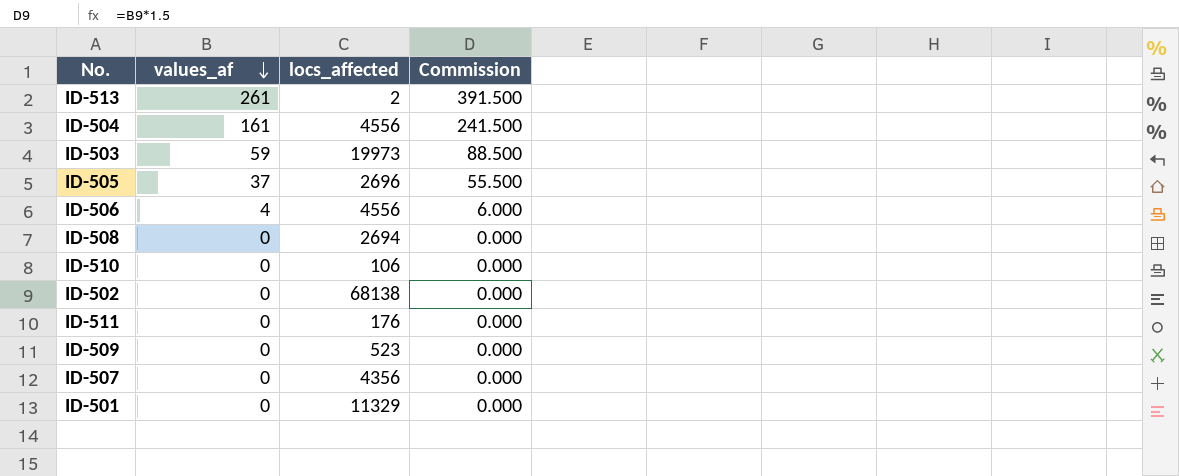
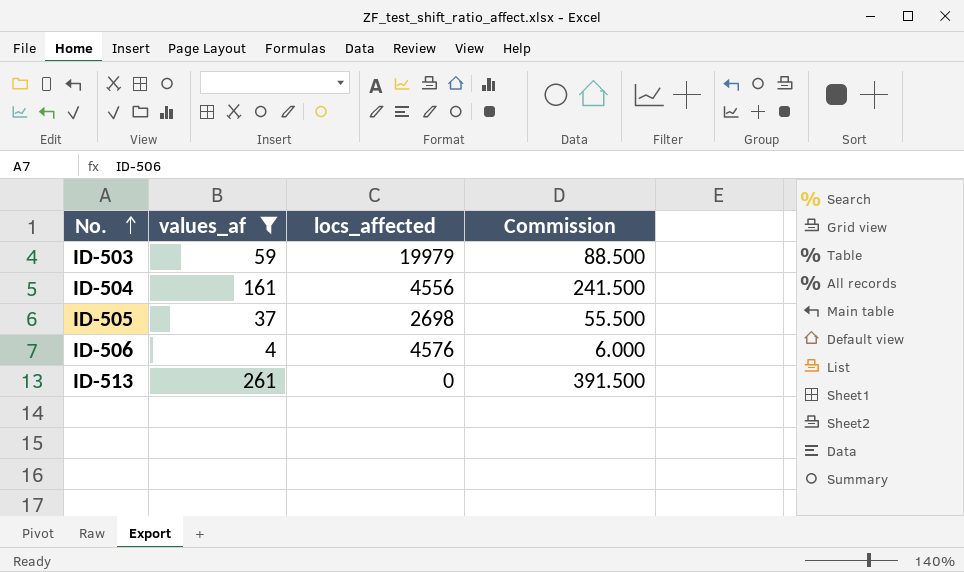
filter: none -> values_af != 0
row order: values_af descending -> No. ascending
ID-503 | locs_affected: 19973 -> 19979
ID-505 | locs_affected: 2696 -> 2698
ID-506 | locs_affected: 4556 -> 4576
ID-513 | locs_affected: 2 -> 0

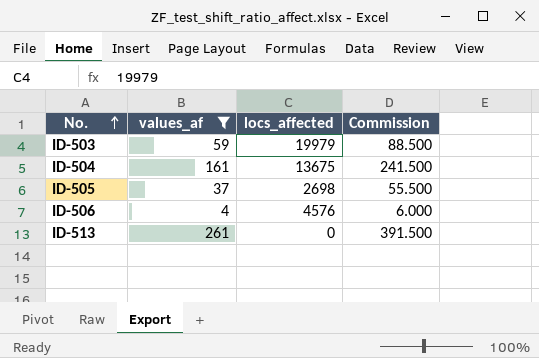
ID-504 | locs_affected: 4556 -> 13675

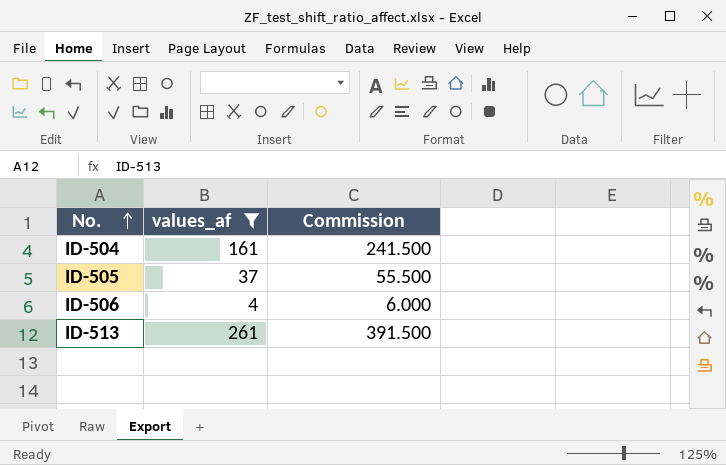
column locs_affected | position: 3 -> none
row ID-503: 59 | 19979 | 88.500 -> none

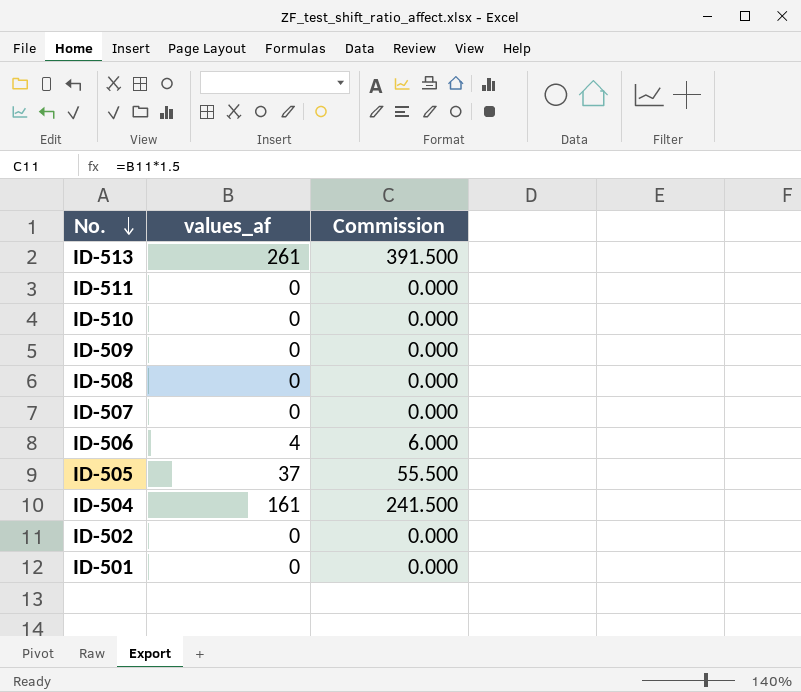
filter: values_af != 0 -> none
row order: No. ascending -> No. descending

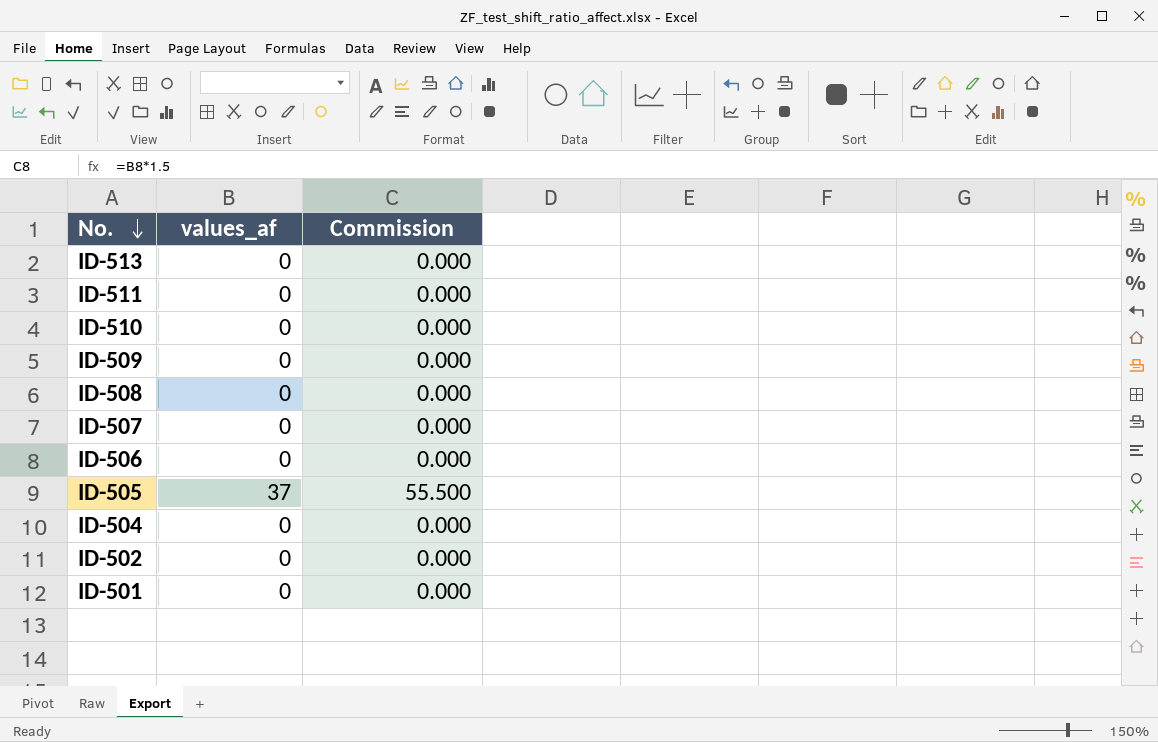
ID-513 | values_af: 261 -> 0
ID-513 | Commission: 391.500 -> 0.000
ID-506 | values_af: 4 -> 0
ID-506 | Commission: 6.000 -> 0.000
ID-504 | values_af: 161 -> 0
ID-504 | Commission: 241.500 -> 0.000

